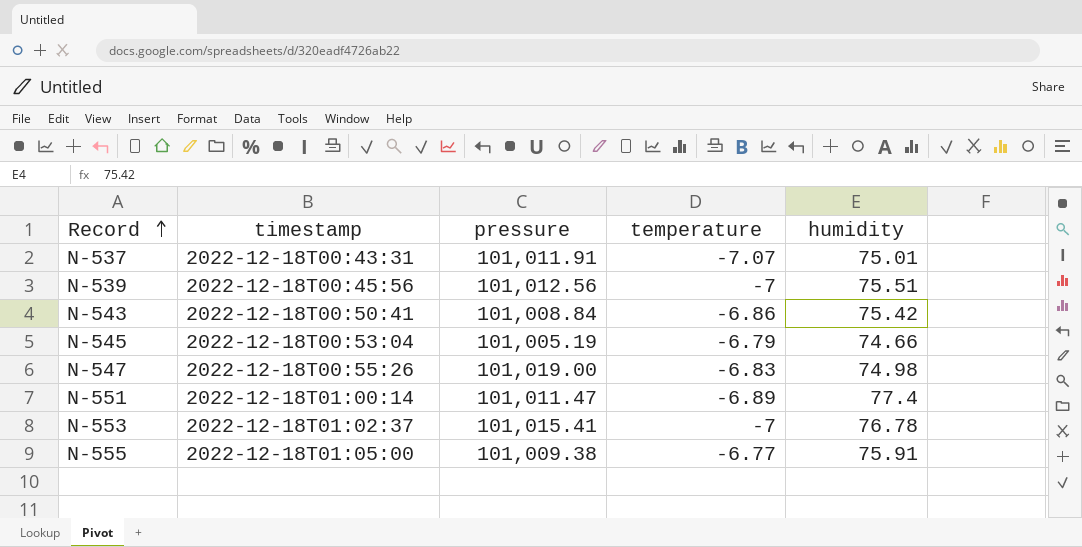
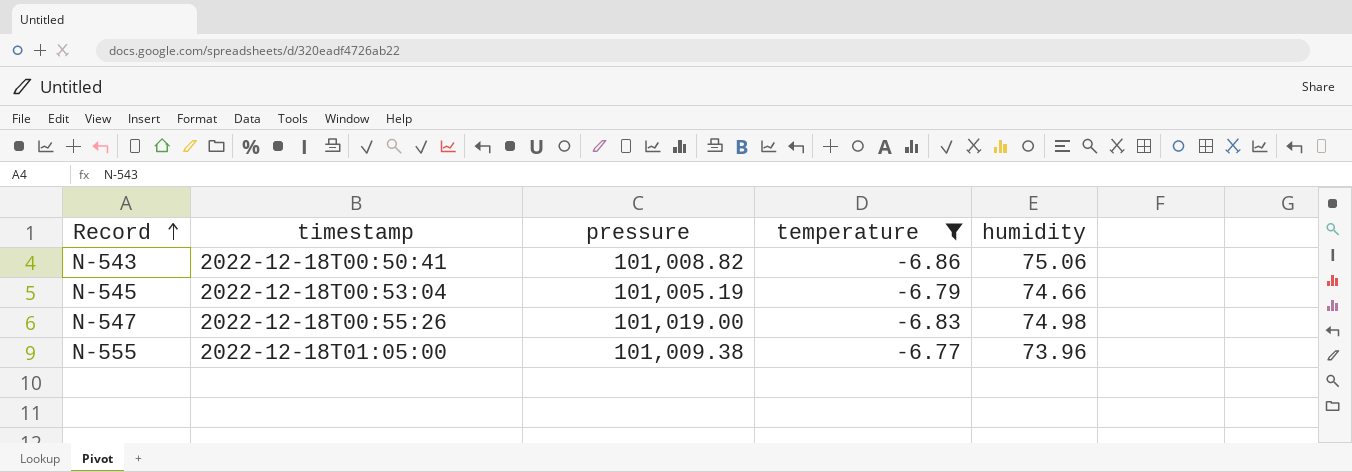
filter: none -> temperature >= -6.86
N-543 | pressure: 101,008.84 -> 101,008.82
N-543 | humidity: 75.42 -> 75.06
N-555 | humidity: 75.91 -> 73.96

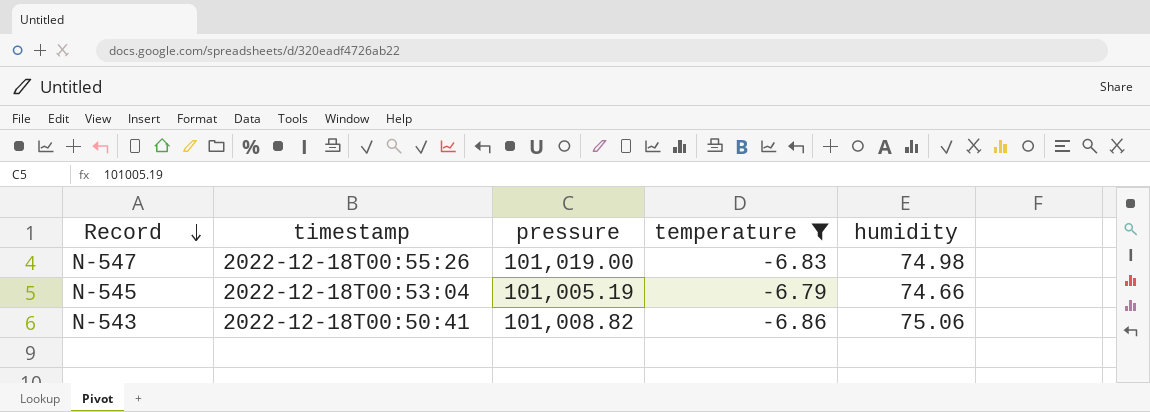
row order: Record ascending -> Record descending
row N-555: 2022-12-18T01:05:00 | 101,009.38 | -6.77 | 73.96 -> none

